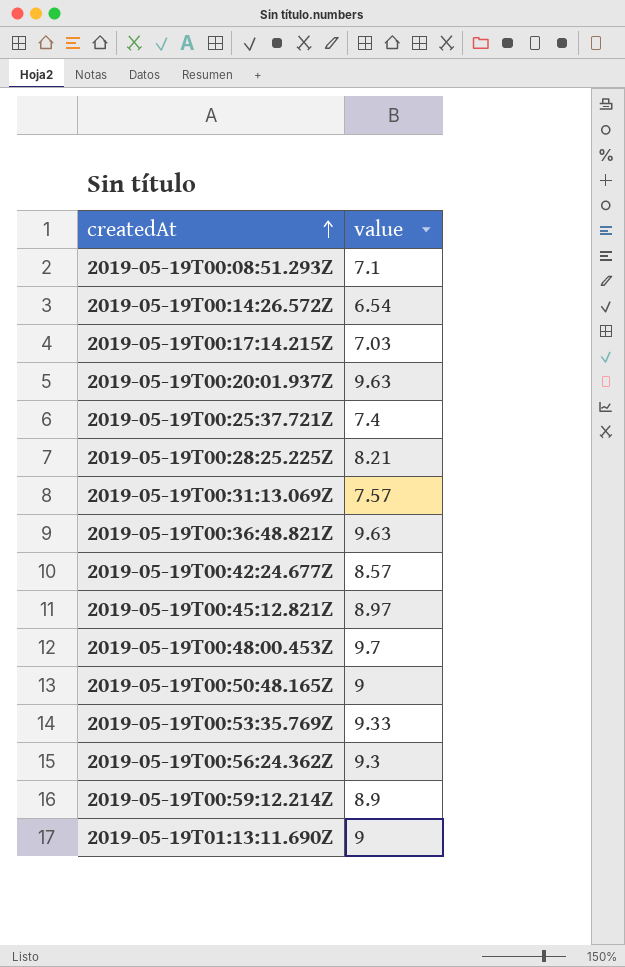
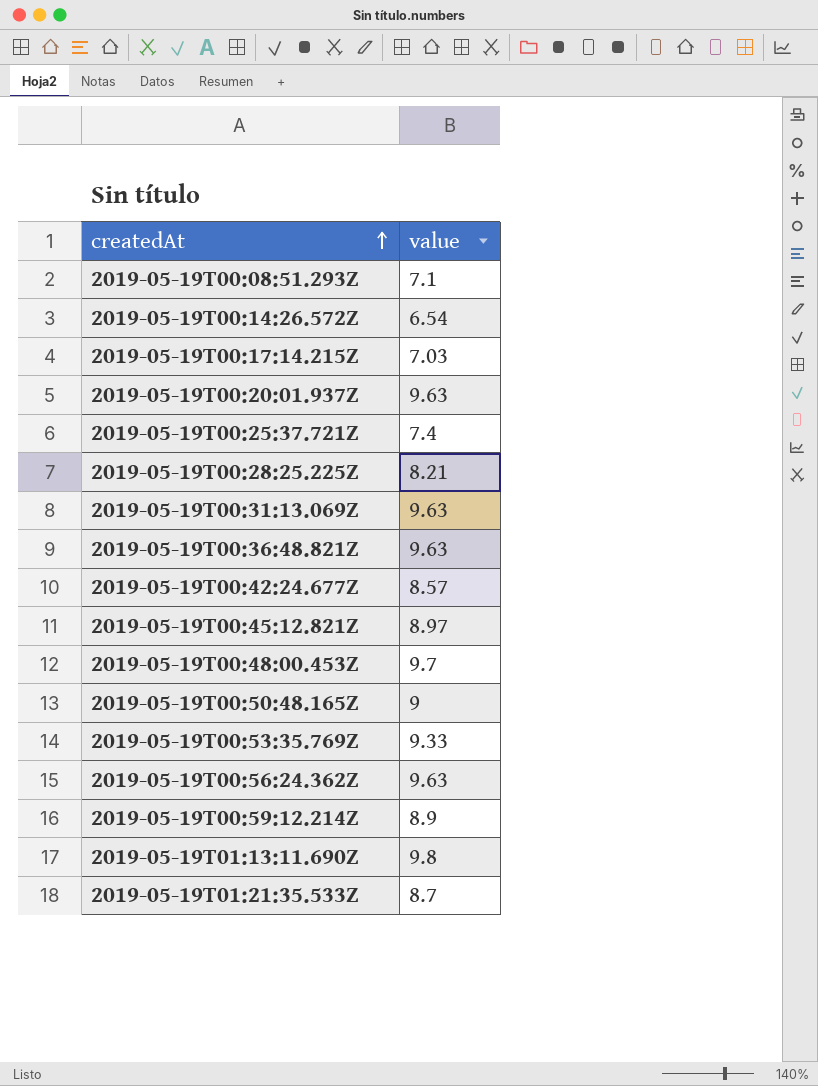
2019-05-19T00:31:13.069Z | value: 7.57 -> 9.63
2019-05-19T00:56:24.362Z | value: 9.3 -> 9.63
2019-05-19T01:13:11.690Z | value: 9 -> 9.8
row 2019-05-19T01:21:35.533Z: none -> 8.7

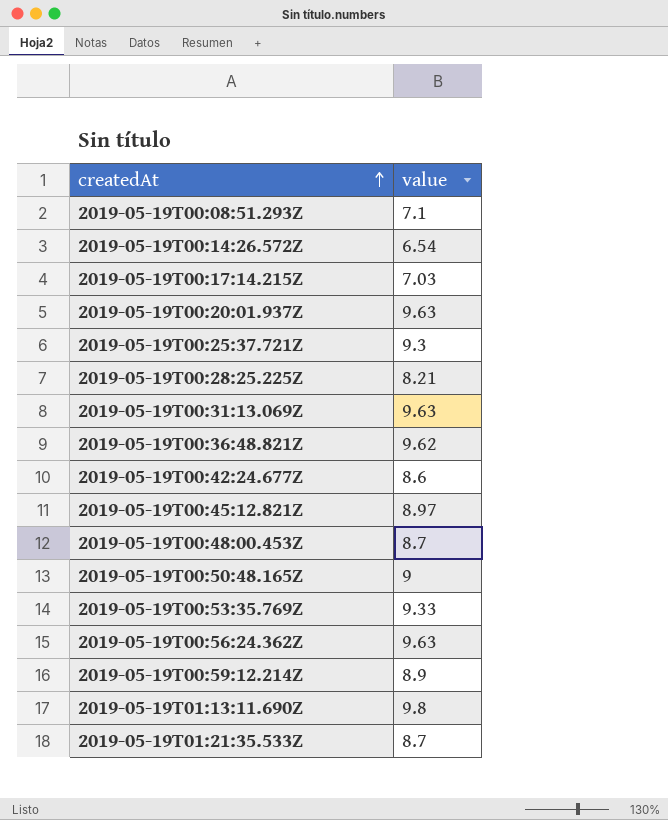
2019-05-19T00:25:37.721Z | value: 7.4 -> 9.3
2019-05-19T00:36:48.821Z | value: 9.63 -> 9.62
2019-05-19T00:42:24.677Z | value: 8.57 -> 8.6
2019-05-19T00:48:00.453Z | value: 9.7 -> 8.7

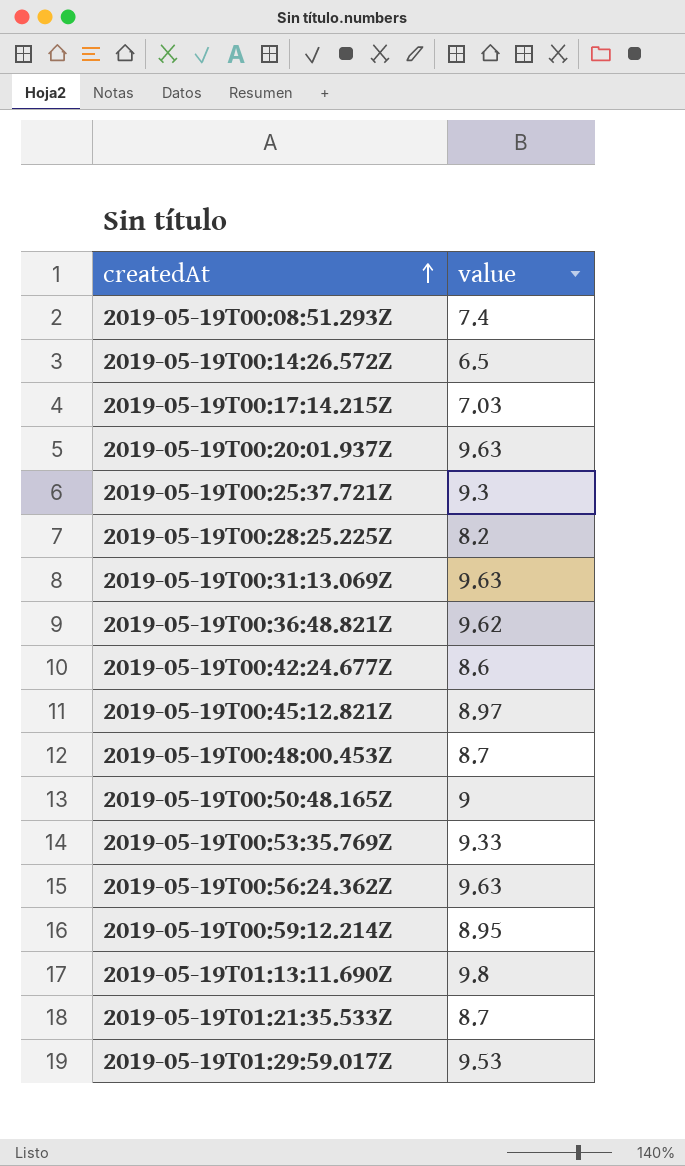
2019-05-19T00:08:51.293Z | value: 7.1 -> 7.4
2019-05-19T00:14:26.572Z | value: 6.54 -> 6.5
2019-05-19T00:28:25.225Z | value: 8.21 -> 8.2
2019-05-19T00:59:12.214Z | value: 8.9 -> 8.95
row 2019-05-19T01:29:59.017Z: none -> 9.53

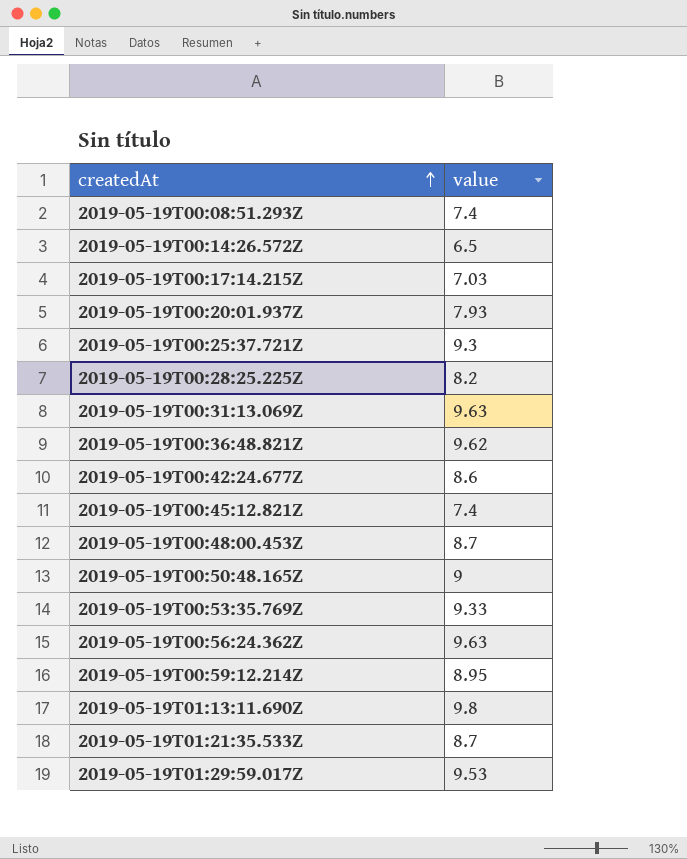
2019-05-19T00:20:01.937Z | value: 9.63 -> 7.93
2019-05-19T00:45:12.821Z | value: 8.97 -> 7.4

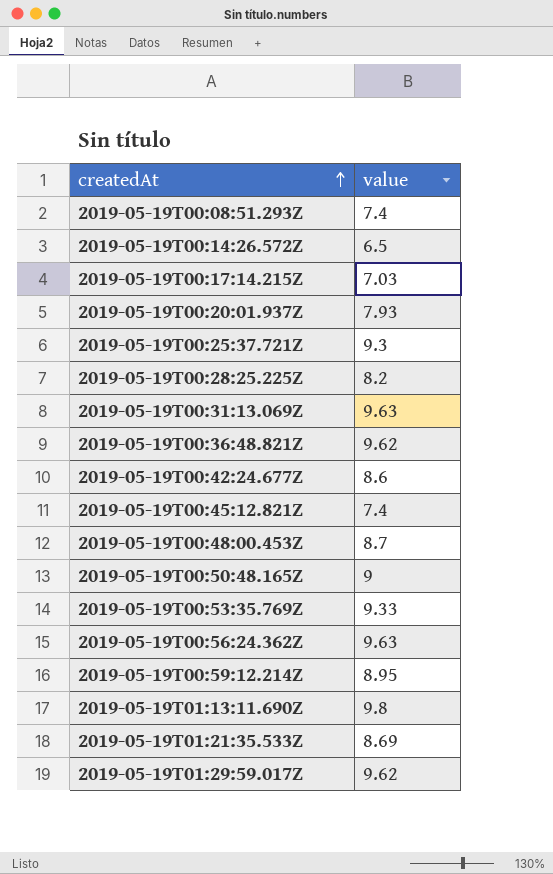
2019-05-19T01:21:35.533Z | value: 8.7 -> 8.69
2019-05-19T01:29:59.017Z | value: 9.53 -> 9.62

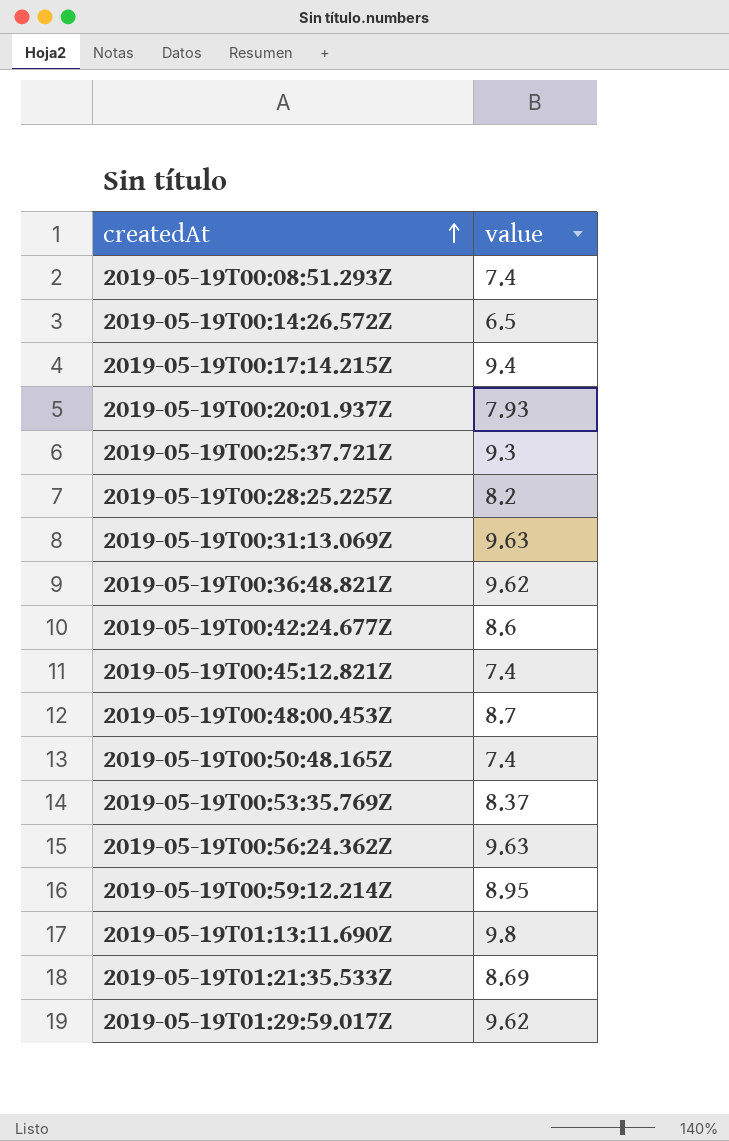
2019-05-19T00:17:14.215Z | value: 7.03 -> 9.4
2019-05-19T00:50:48.165Z | value: 9 -> 7.4
2019-05-19T00:53:35.769Z | value: 9.33 -> 8.37

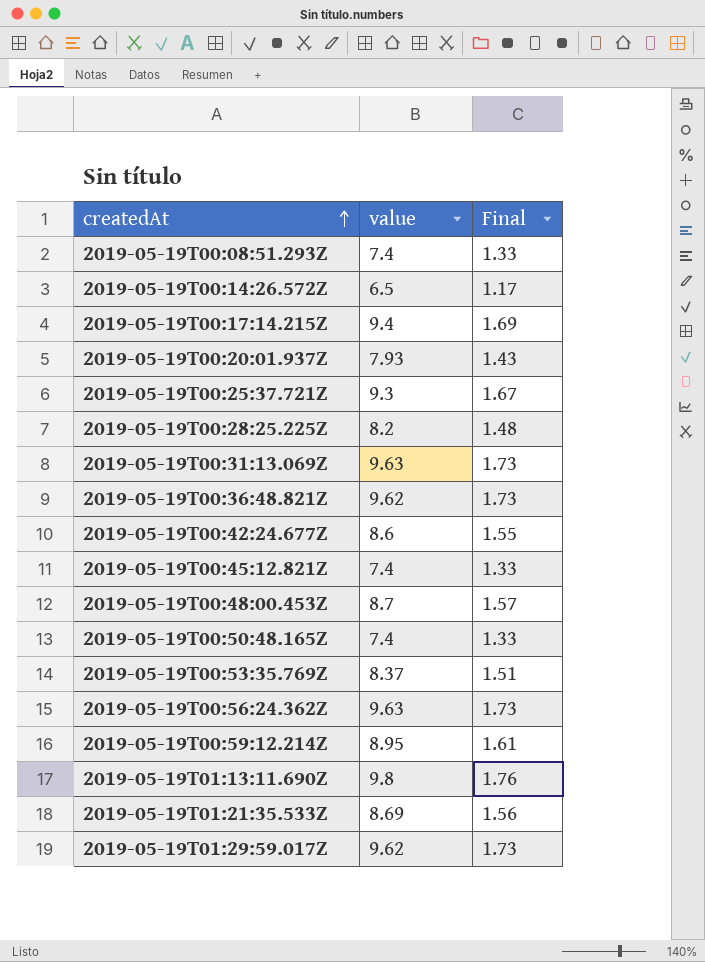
column Final | formula: none -> [value] * 0.18

